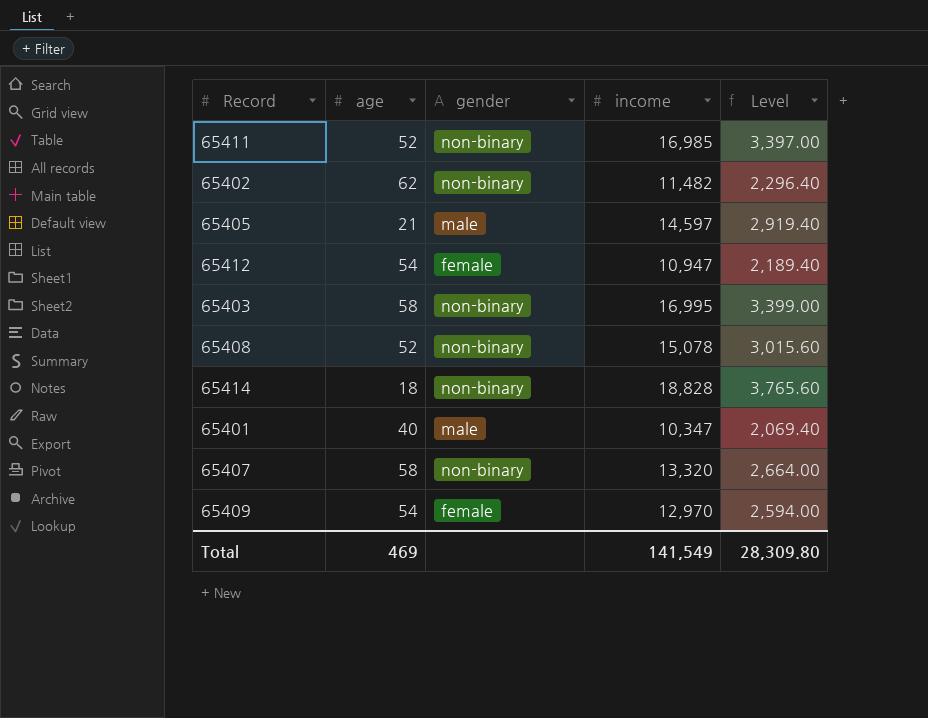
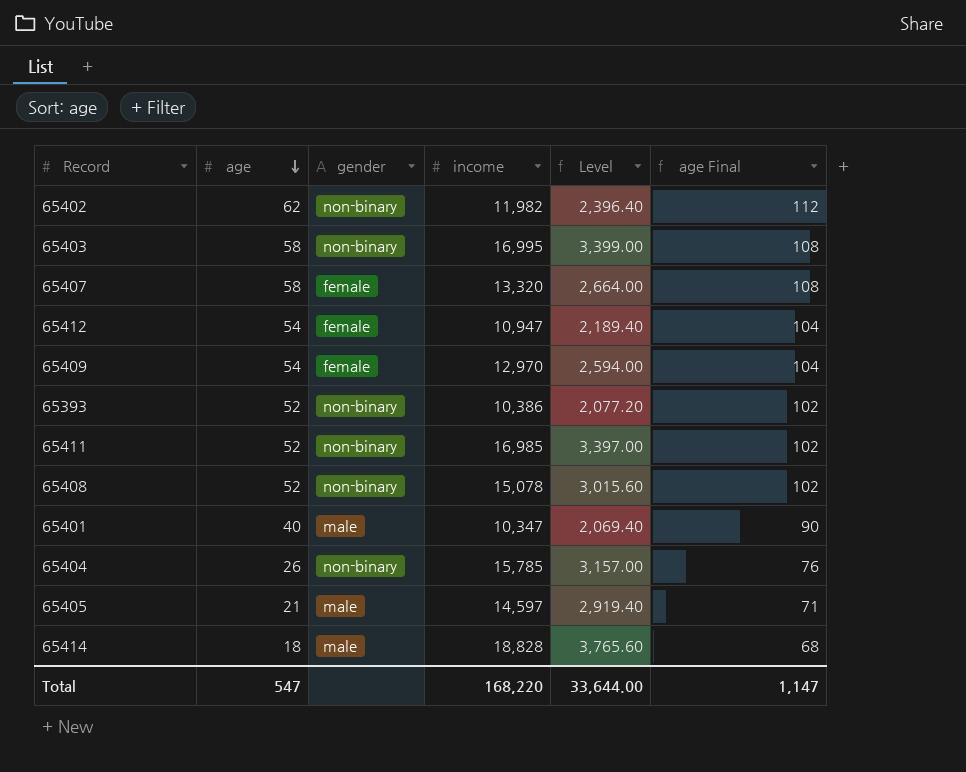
row order: none -> age descending
column age Final | formula: none -> [age] + 50
65402 | income: 11,482 -> 11,982
65402 | Level: 2,296.40 -> 2,396.40
65407 | gender: non-binary -> female
row 65393: none -> 52 | non-binary | 10,386 | 2,077.20 | 102
row 65404: none -> 26 | non-binary | 15,785 | 3,157.00 | 76
65414 | gender: non-binary -> male
Total | age: 469 -> 547
Total | income: 141,549 -> 168,220
Total | Level: 28,309.80 -> 33,644.00

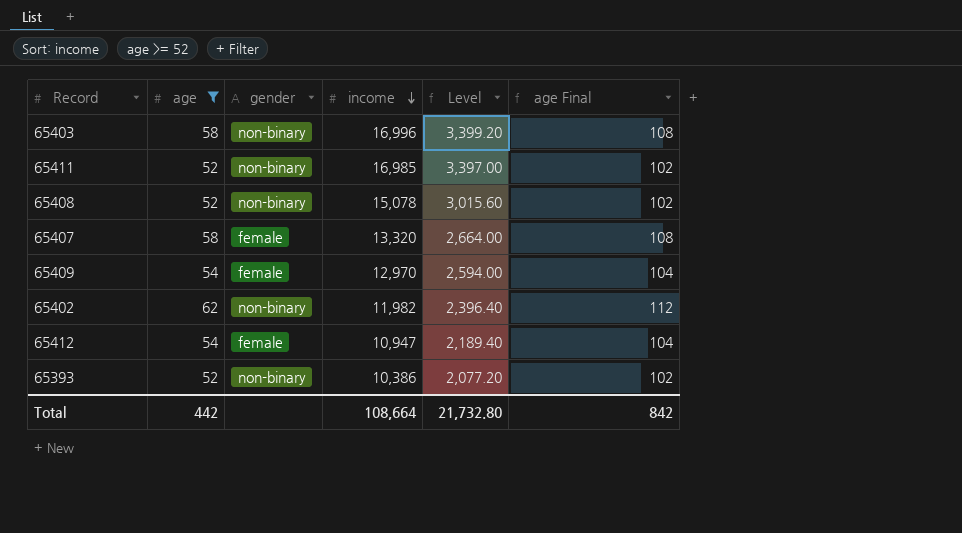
filter: none -> age >= 52
row order: age descending -> income descending
65403 | income: 16,995 -> 16,996
65403 | Level: 3,399.00 -> 3,399.20
Total | age: 547 -> 442
Total | income: 168,220 -> 108,664
Total | Level: 33,644.00 -> 21,732.80
Total | age Final: 1,147 -> 842

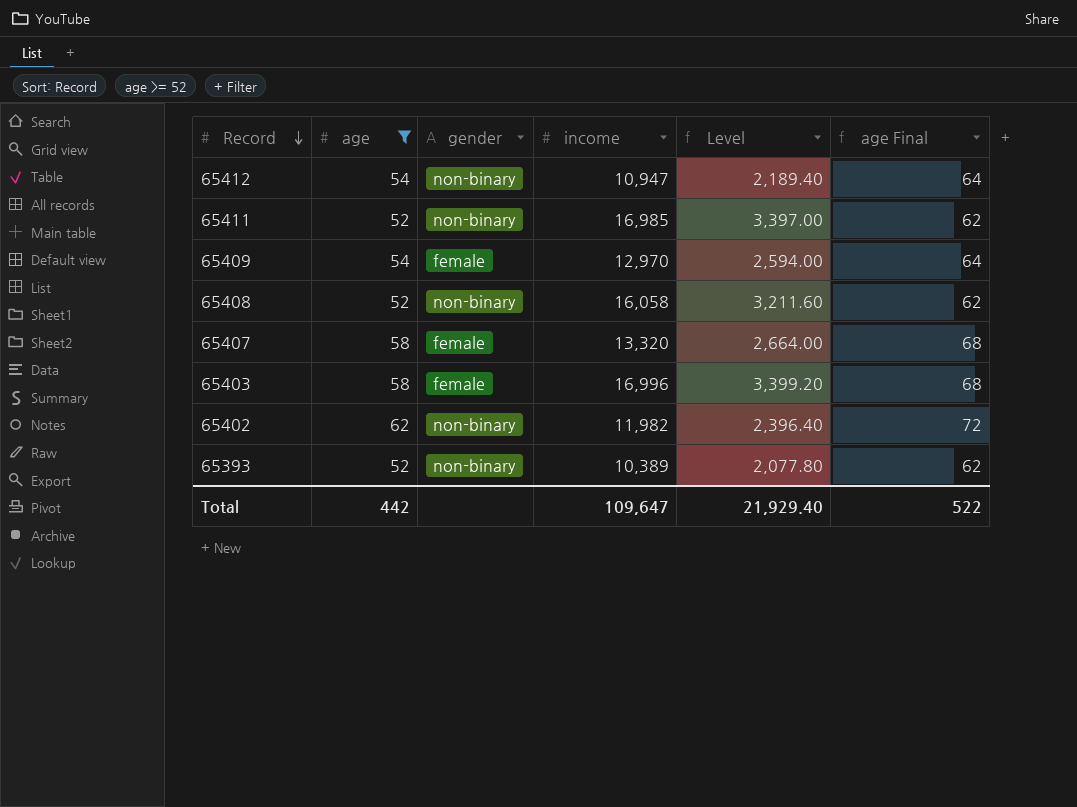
row order: income descending -> Record descending
column age Final | formula: [age] + 50 -> [age] + 10
65412 | gender: female -> non-binary
65408 | income: 15,078 -> 16,058
65408 | Level: 3,015.60 -> 3,211.60
65403 | gender: non-binary -> female
65393 | income: 10,386 -> 10,389
65393 | Level: 2,077.20 -> 2,077.80
Total | income: 108,664 -> 109,647
Total | Level: 21,732.80 -> 21,929.40
Total | age Final: 842 -> 522

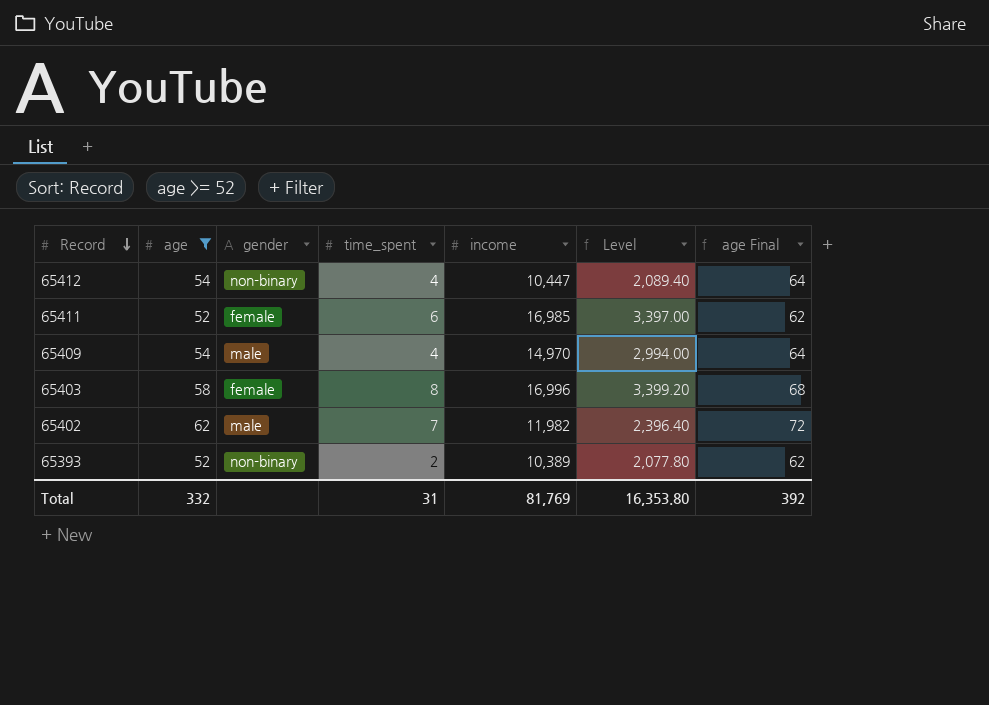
column time_spent | position: none -> 4
row 65408: 52 | non-binary | 16,058 | 3,211.60 | 62 -> none
row 65407: 58 | female | 13,320 | 2,664.00 | 68 -> none
65412 | income: 10,947 -> 10,447
65412 | Level: 2,189.40 -> 2,089.40
65411 | gender: non-binary -> female
65409 | gender: female -> male
65409 | income: 12,970 -> 14,970
65409 | Level: 2,594.00 -> 2,994.00
65402 | gender: non-binary -> male
Total | age: 442 -> 332
Total | income: 109,647 -> 81,769
Total | Level: 21,929.40 -> 16,353.80
Total | age Final: 522 -> 392

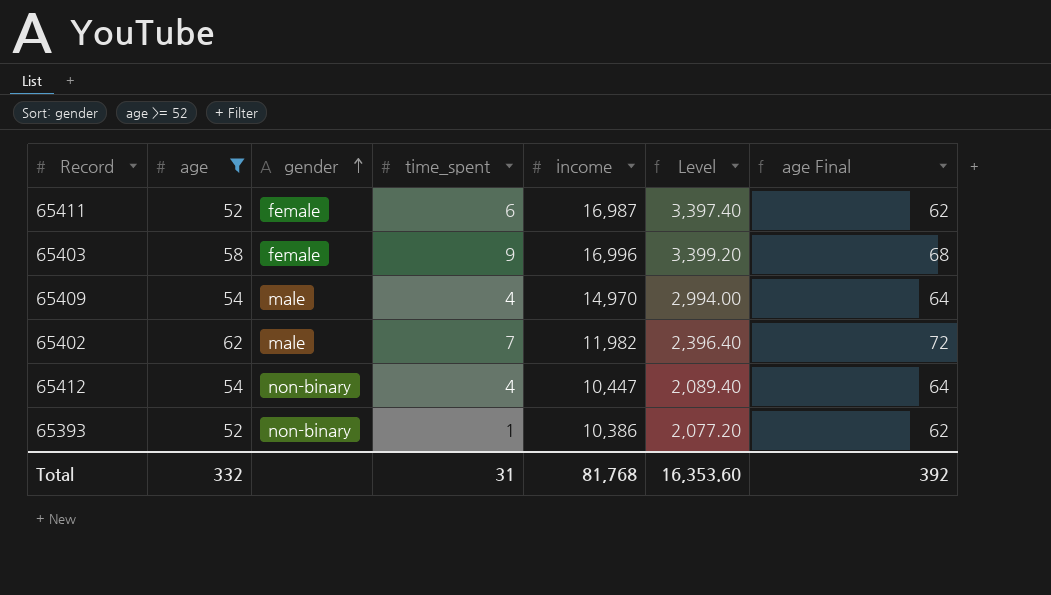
row order: Record descending -> gender ascending
65411 | income: 16,985 -> 16,987
65411 | Level: 3,397.00 -> 3,397.40
65403 | time_spent: 8 -> 9
65393 | time_spent: 2 -> 1
65393 | income: 10,389 -> 10,386
65393 | Level: 2,077.80 -> 2,077.20
Total | income: 81,769 -> 81,768
Total | Level: 16,353.80 -> 16,353.60

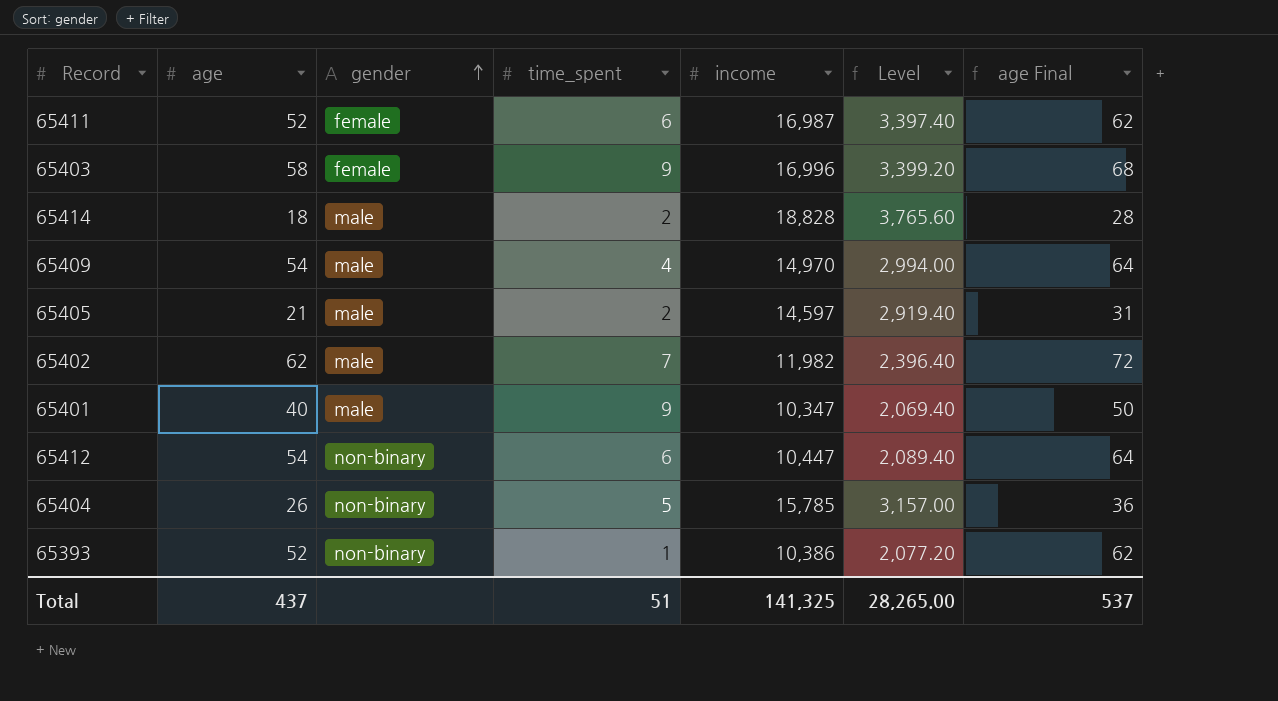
filter: age >= 52 -> none
65412 | time_spent: 4 -> 6
Total | age: 332 -> 437
Total | time_spent: 31 -> 51
Total | income: 81,768 -> 141,325
Total | Level: 16,353.60 -> 28,265.00
Total | age Final: 392 -> 537

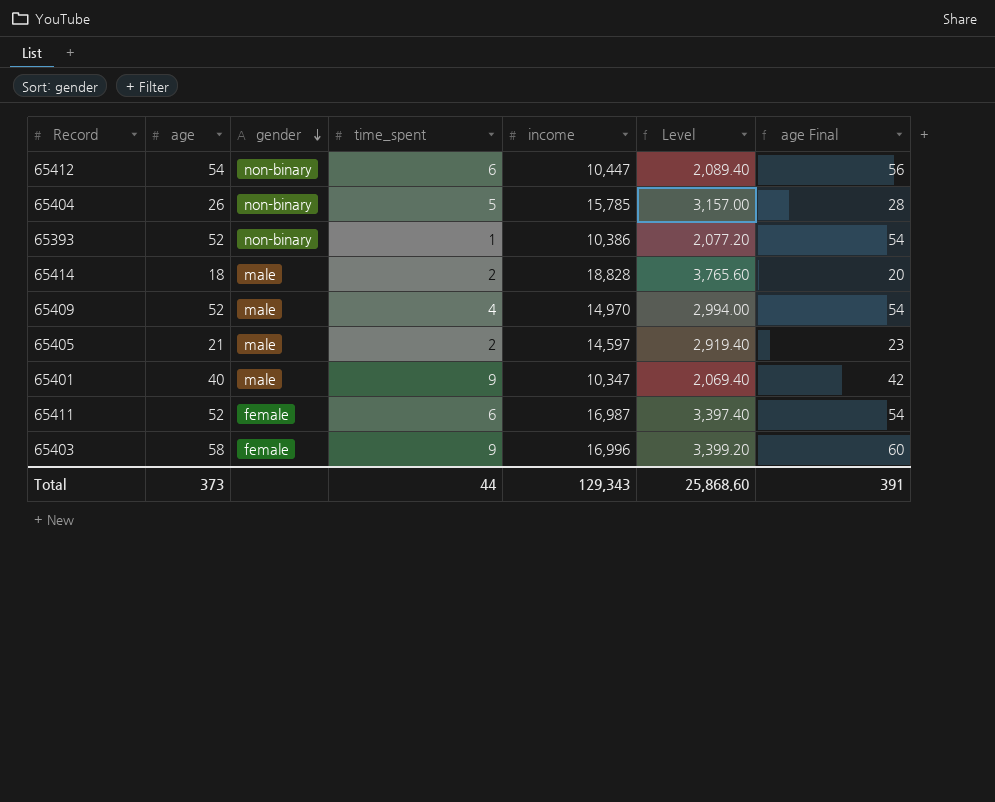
row order: gender ascending -> gender descending
column age Final | formula: [age] + 10 -> [age] + 2
row 65402: 62 | male | 7 | 11,982 | 2,396.40 | 72 -> none
65409 | age: 54 -> 52
Total | age: 437 -> 373
Total | time_spent: 51 -> 44
Total | income: 141,325 -> 129,343
Total | Level: 28,265.00 -> 25,868.60
Total | age Final: 537 -> 391

